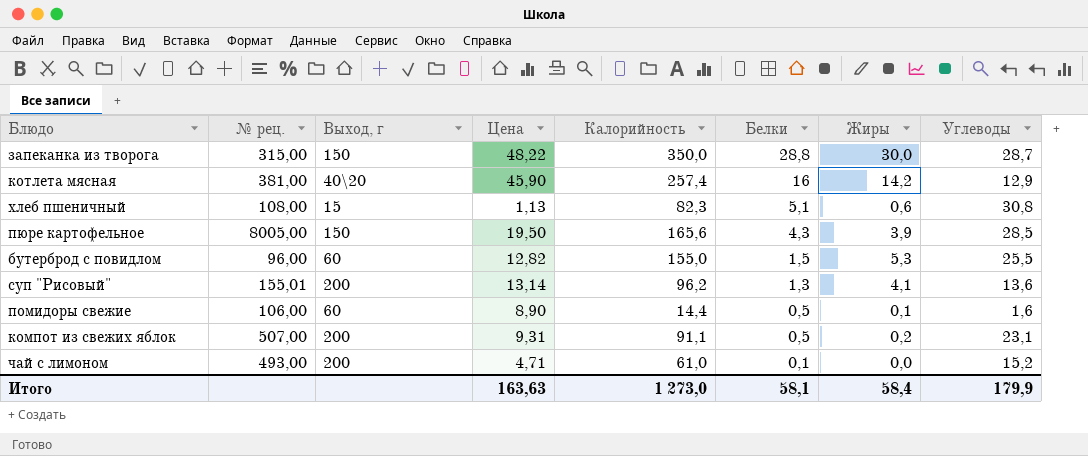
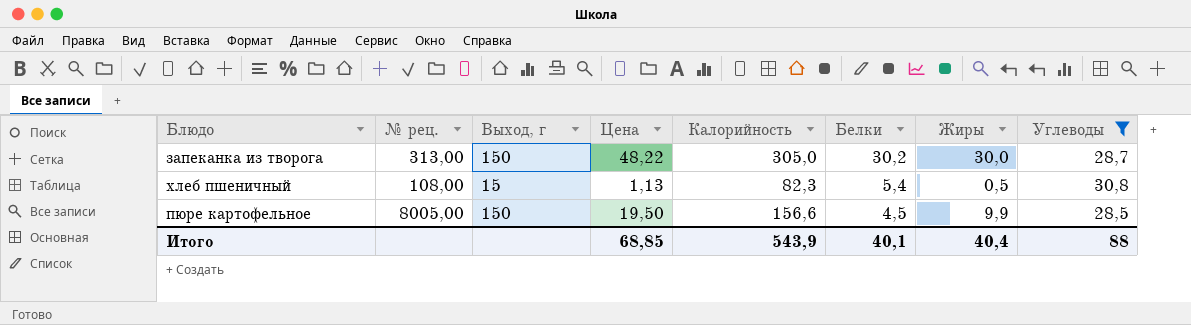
filter: none -> Углеводы >= 28,5
запеканка из творога | № рец.: 315,00 -> 313,00
запеканка из творога | Калорийность: 350,0 -> 305,0
запеканка из творога | Белки: 28,8 -> 30,2
хлеб пшеничный | Белки: 5,1 -> 5,4
хлеб пшеничный | Жиры: 0,6 -> 0,5
пюре картофельное | Калорийность: 165,6 -> 156,6
пюре картофельное | Белки: 4,3 -> 4,5
пюре картофельное | Жиры: 3,9 -> 9,9
Итого | Цена: 163,63 -> 68,85
Итого | Калорийность: 1 273,0 -> 543,9
Итого | Белки: 58,1 -> 40,1
Итого | Жиры: 58,4 -> 40,4
Итого | Углеводы: 179,9 -> 88

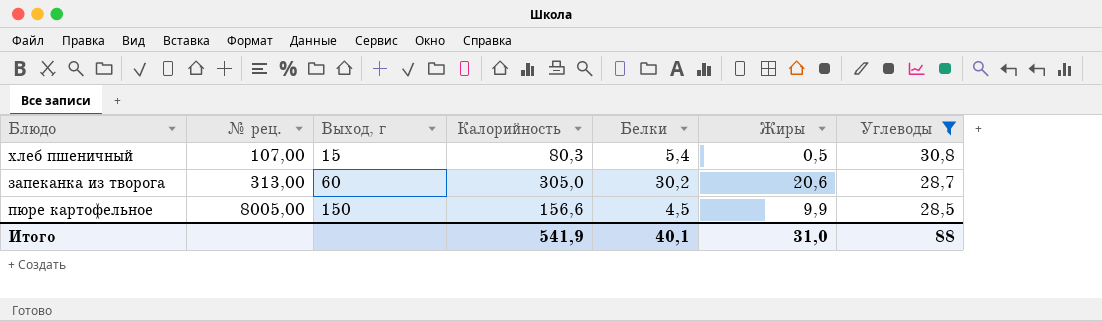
row order: Белки descending -> № рец. ascending
column Цена | position: 4 -> none
хлеб пшеничный | № рец.: 108,00 -> 107,00
хлеб пшеничный | Калорийность: 82,3 -> 80,3
запеканка из творога | Выход, г: 150 -> 60
запеканка из творога | Жиры: 30,0 -> 20,6
Итого | Калорийность: 543,9 -> 541,9
Итого | Жиры: 40,4 -> 31,0

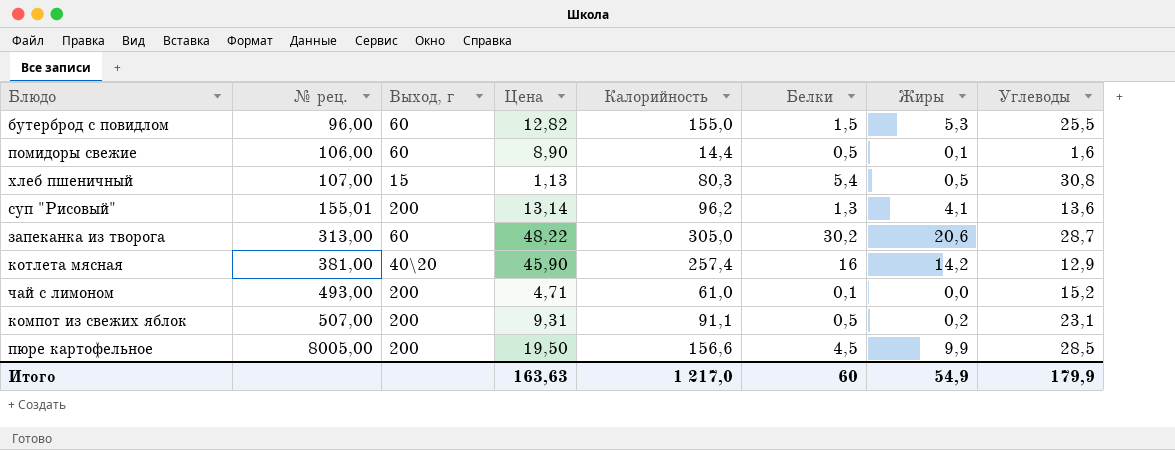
filter: Углеводы >= 28,5 -> none
column Цена | position: none -> 4
пюре картофельное | Выход, г: 150 -> 200
Итого | Калорийность: 541,9 -> 1 217,0
Итого | Белки: 40,1 -> 60
Итого | Жиры: 31,0 -> 54,9
Итого | Углеводы: 88 -> 179,9

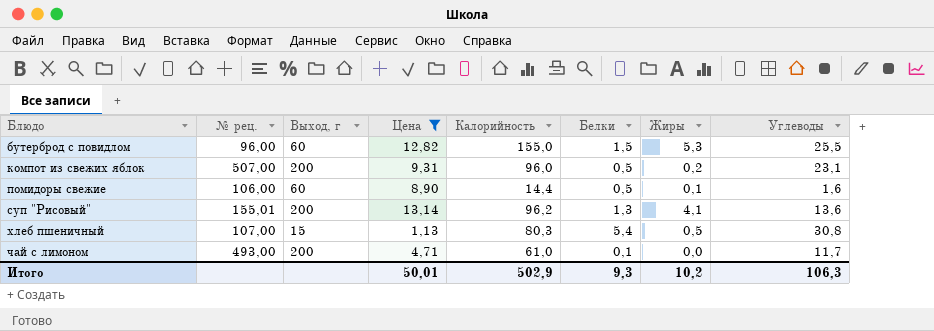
filter: none -> Цена <= 13,14
row order: № рец. ascending -> Блюдо ascending
компот из свежих яблок | Калорийность: 91,1 -> 96,0
чай с лимоном | Углеводы: 15,2 -> 11,7
Итого | Цена: 163,63 -> 50,01
Итого | Калорийность: 1 217,0 -> 502,9
Итого | Белки: 60 -> 9,3
Итого | Жиры: 54,9 -> 10,2
Итого | Углеводы: 179,9 -> 106,3

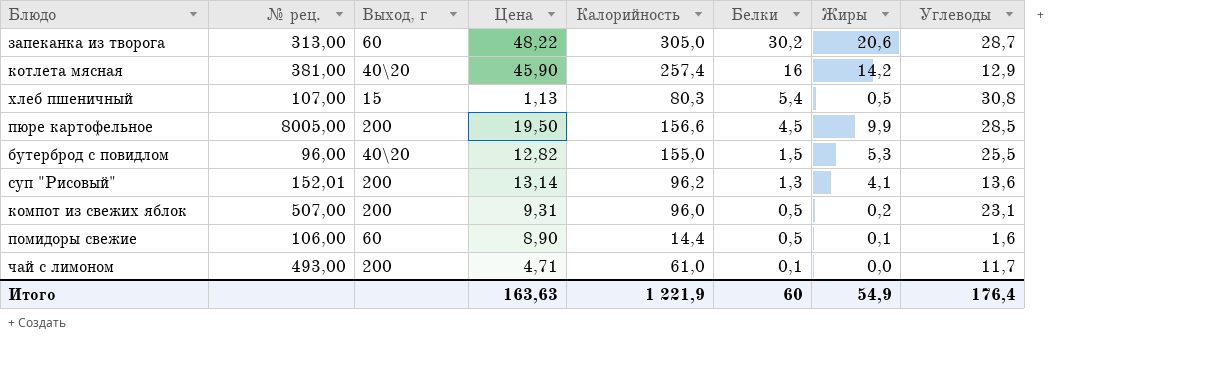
filter: Цена <= 13,14 -> none
row order: Блюдо ascending -> Белки descending
бутерброд с повидлом | Выход, г: 60 -> 40\20
суп "Рисовый" | № рец.: 155,01 -> 152,01
Итого | Цена: 50,01 -> 163,63
Итого | Калорийность: 502,9 -> 1 221,9
Итого | Белки: 9,3 -> 60
Итого | Жиры: 10,2 -> 54,9
Итого | Углеводы: 106,3 -> 176,4

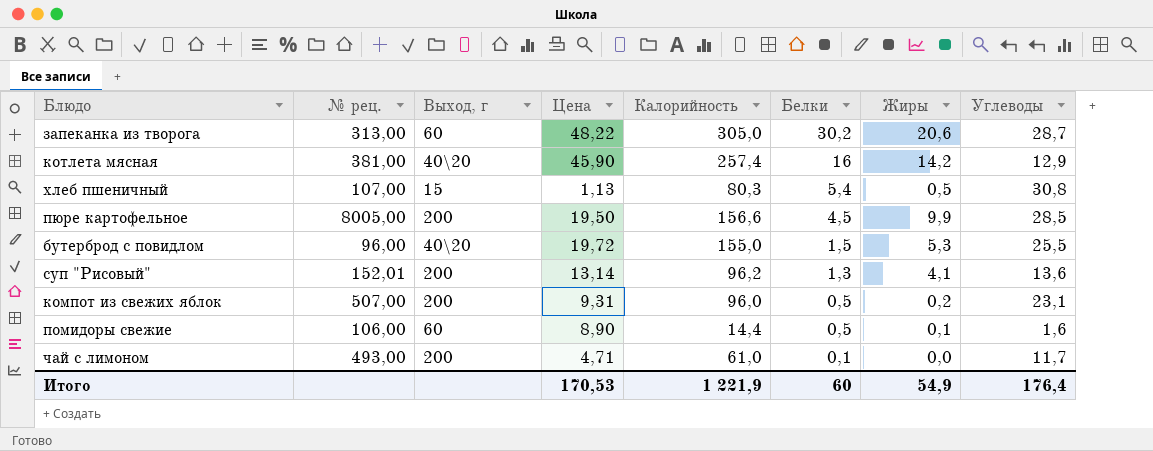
бутерброд с повидлом | Цена: 12,82 -> 19,72
Итого | Цена: 163,63 -> 170,53

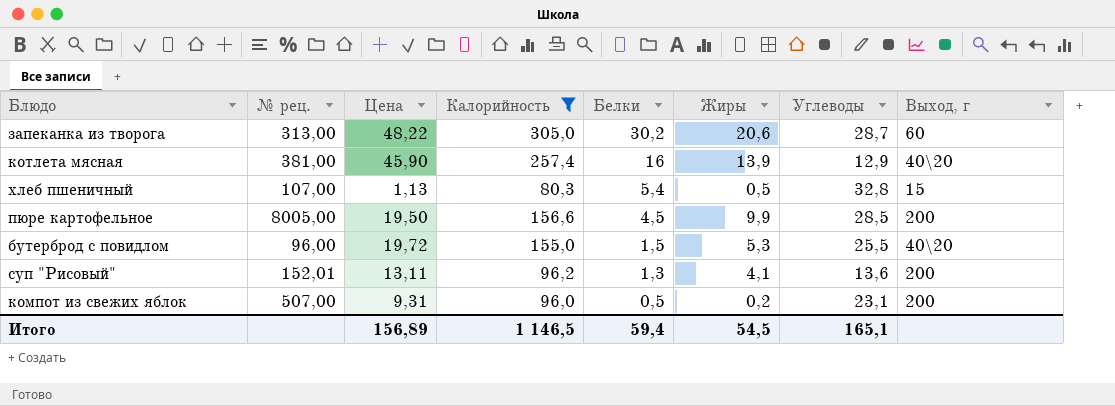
filter: none -> Калорийность >= 80,3
column Выход, г | position: 3 -> 8
котлета мясная | Жиры: 14,2 -> 13,9
хлеб пшеничный | Углеводы: 30,8 -> 32,8
суп "Рисовый" | Цена: 13,14 -> 13,11
Итого | Цена: 170,53 -> 156,89
Итого | Калорийность: 1 221,9 -> 1 146,5
Итого | Белки: 60 -> 59,4
Итого | Жиры: 54,9 -> 54,5
Итого | Углеводы: 176,4 -> 165,1

